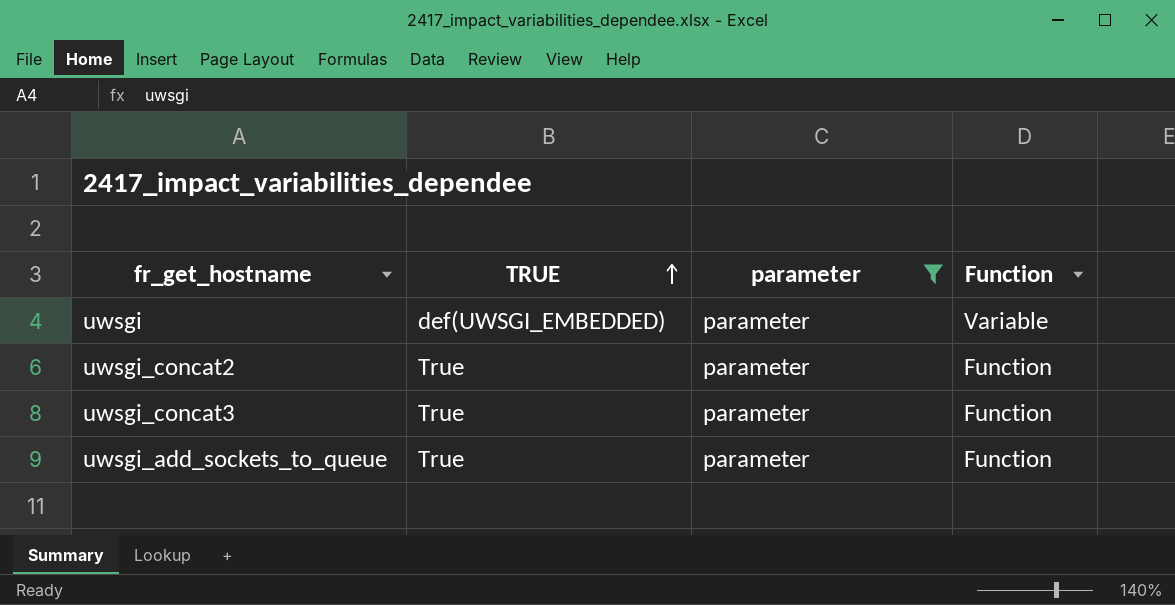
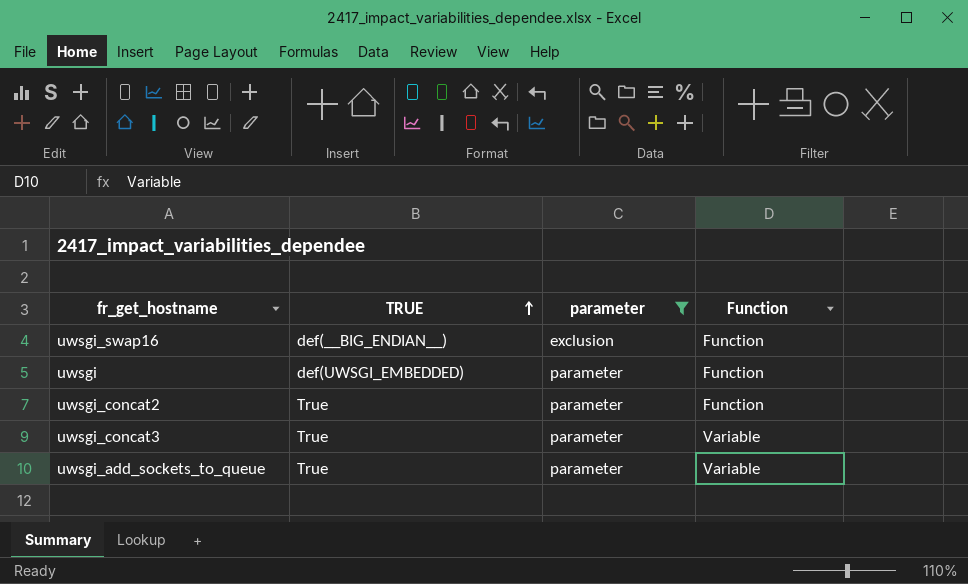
row uwsgi_swap16: none -> def(__BIG_ENDIAN__) | exclusion | Function
uwsgi | Function: Variable -> Function
uwsgi_concat3 | Function: Function -> Variable
uwsgi_add_sockets_to_queue | Function: Function -> Variable

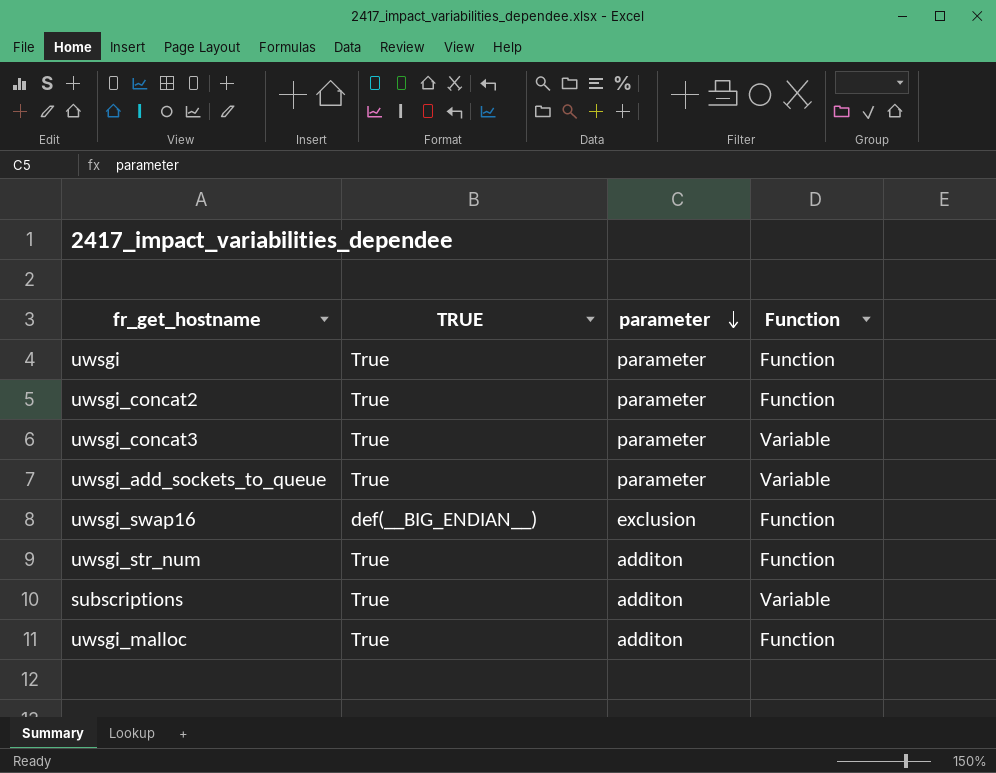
filter: parameter != additon -> none
row order: TRUE ascending -> parameter descending
uwsgi | TRUE: def(UWSGI_EMBEDDED) -> True

